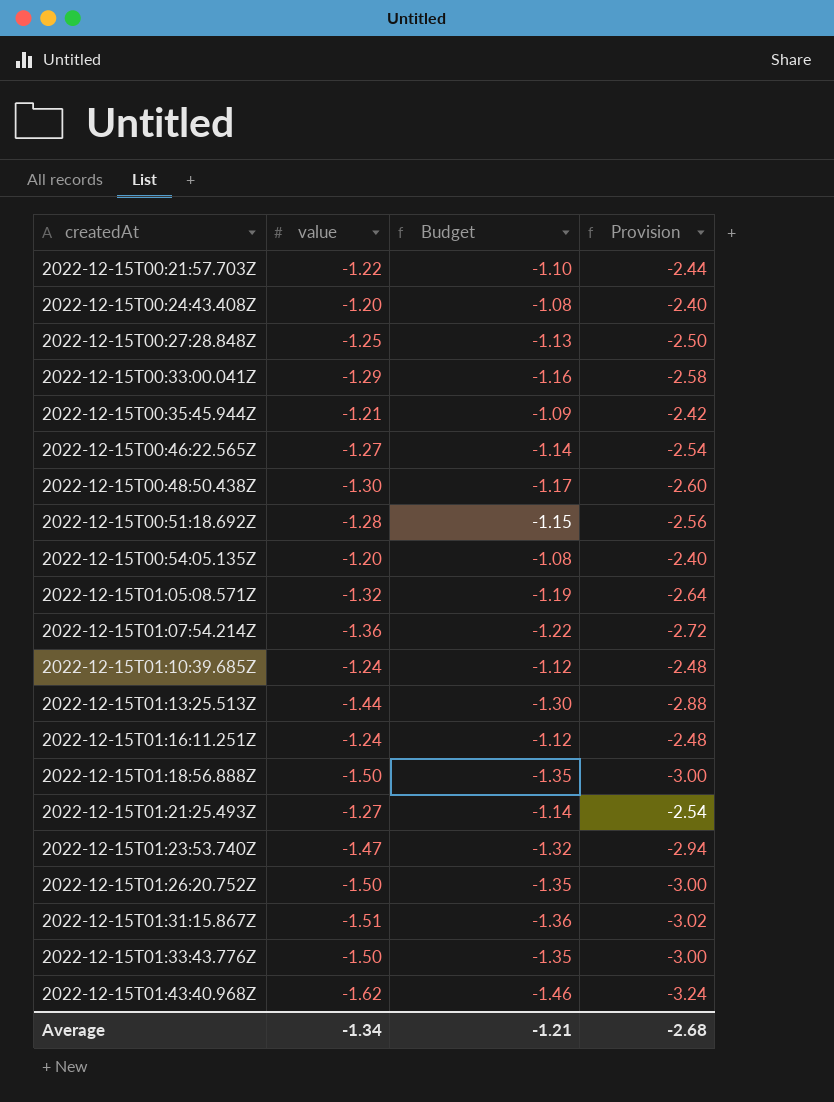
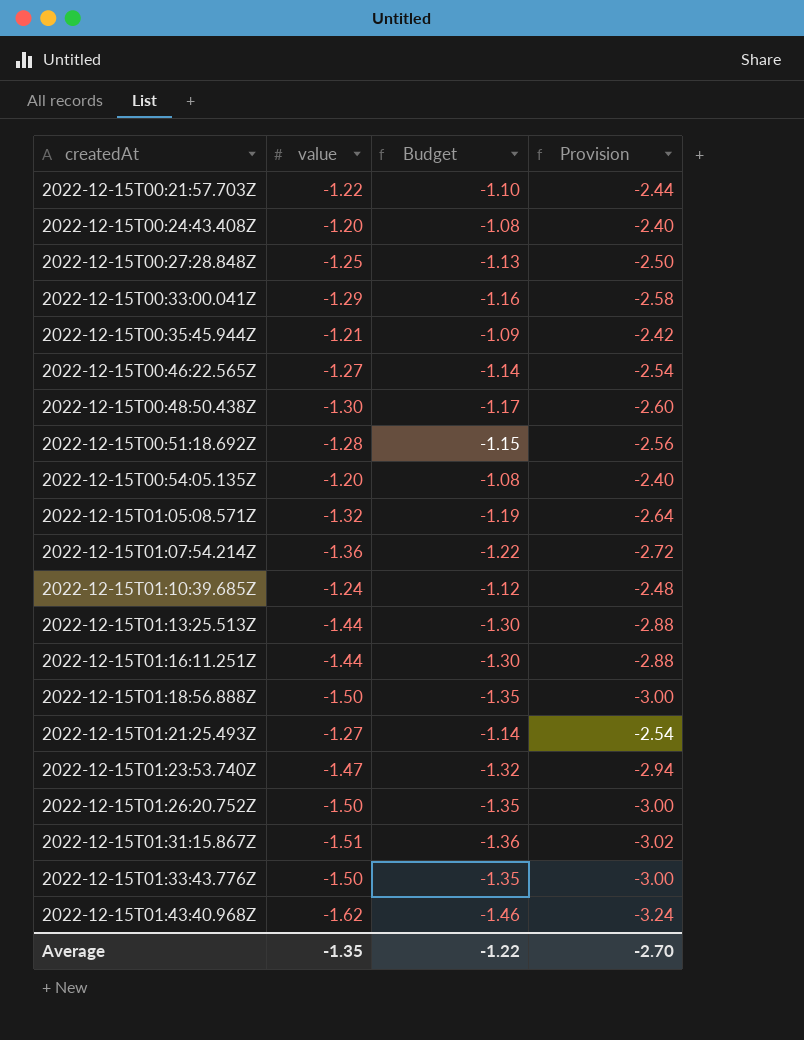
2022-12-15T01:16:11.251Z | value: -1.24 -> -1.44
2022-12-15T01:16:11.251Z | Budget: -1.12 -> -1.30
2022-12-15T01:16:11.251Z | Provision: -2.48 -> -2.88
Average | value: -1.34 -> -1.35
Average | Budget: -1.21 -> -1.22
Average | Provision: -2.68 -> -2.70

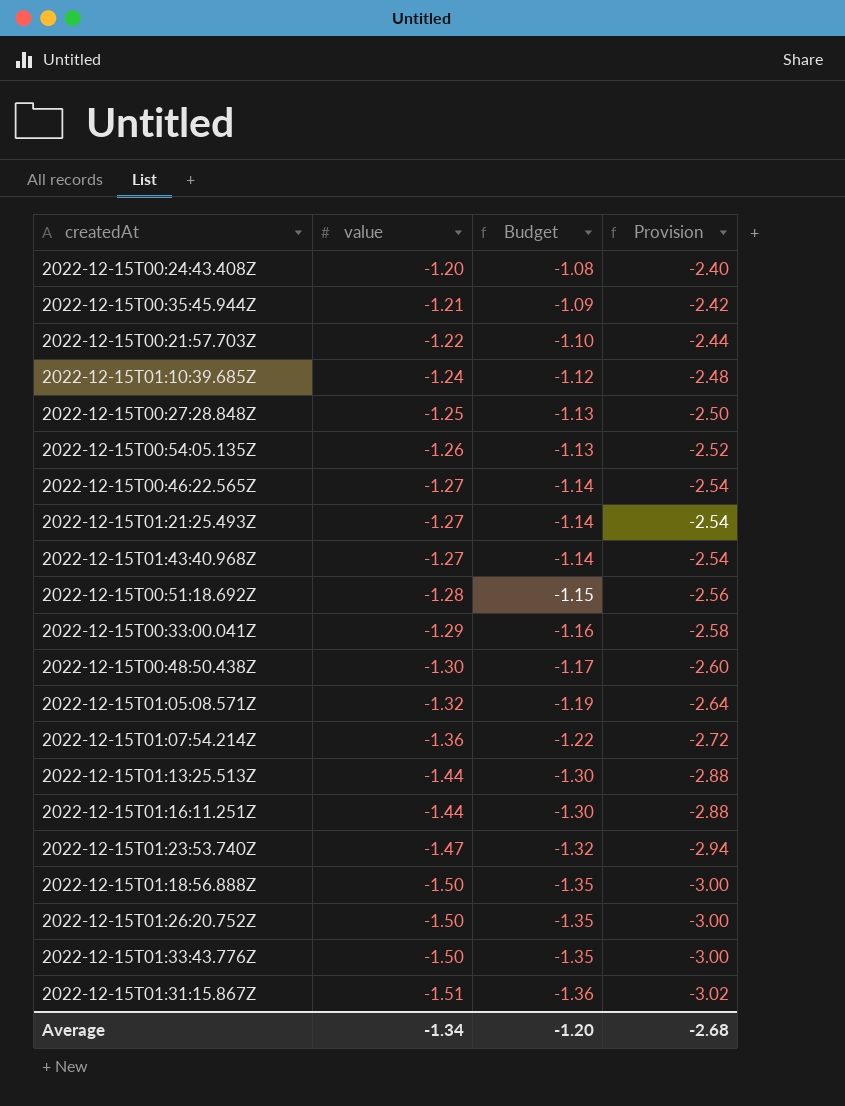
row order: createdAt ascending -> value descending
2022-12-15T00:54:05.135Z | value: -1.20 -> -1.26
2022-12-15T00:54:05.135Z | Budget: -1.08 -> -1.13
2022-12-15T00:54:05.135Z | Provision: -2.40 -> -2.52
2022-12-15T01:43:40.968Z | value: -1.62 -> -1.27
2022-12-15T01:43:40.968Z | Budget: -1.46 -> -1.14
2022-12-15T01:43:40.968Z | Provision: -3.24 -> -2.54
Average | value: -1.35 -> -1.34
Average | Budget: -1.22 -> -1.20
Average | Provision: -2.70 -> -2.68

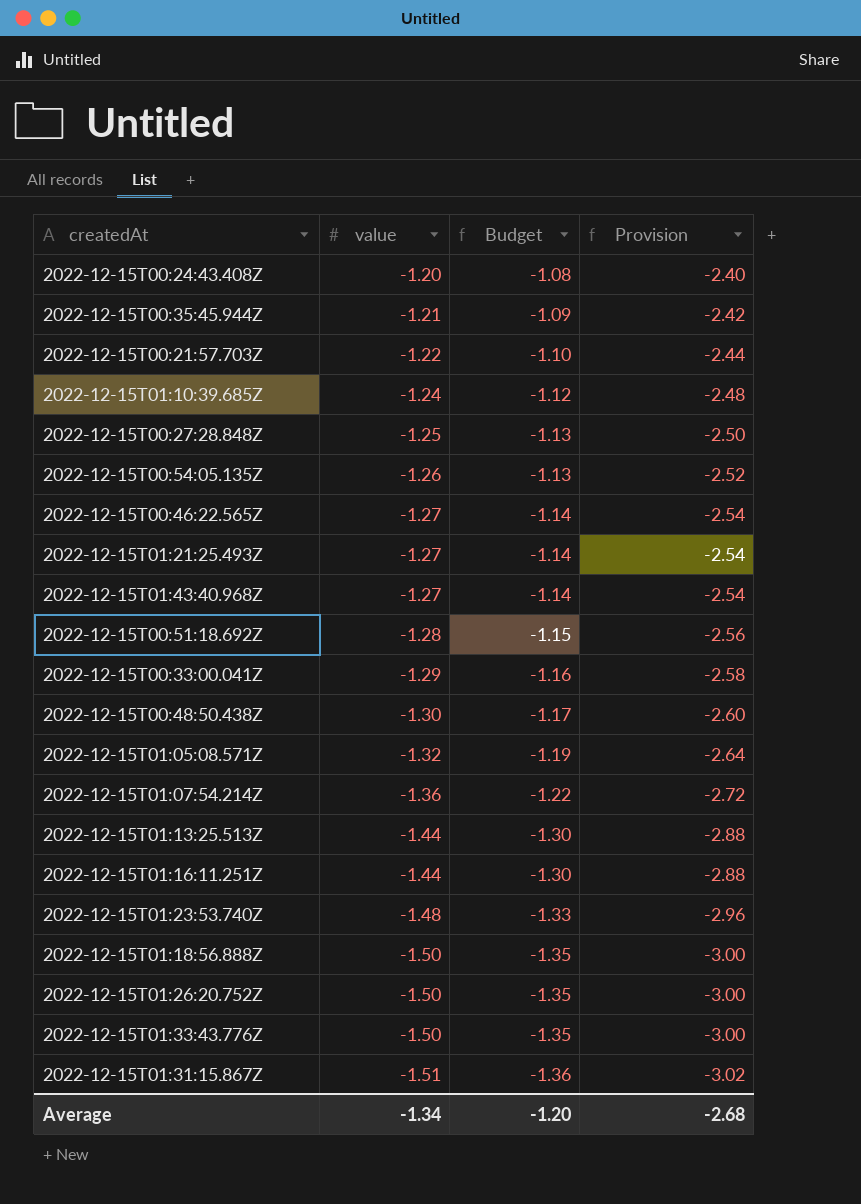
2022-12-15T01:23:53.740Z | value: -1.47 -> -1.48
2022-12-15T01:23:53.740Z | Budget: -1.32 -> -1.33
2022-12-15T01:23:53.740Z | Provision: -2.94 -> -2.96

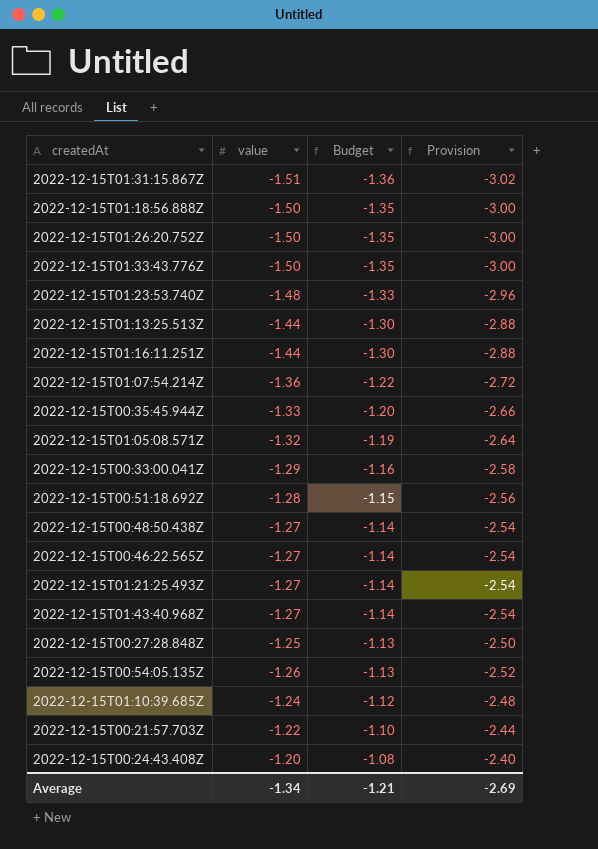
row order: value descending -> Budget ascending
2022-12-15T00:35:45.944Z | value: -1.21 -> -1.33
2022-12-15T00:35:45.944Z | Budget: -1.09 -> -1.20
2022-12-15T00:35:45.944Z | Provision: -2.42 -> -2.66
2022-12-15T00:48:50.438Z | value: -1.30 -> -1.27
2022-12-15T00:48:50.438Z | Budget: -1.17 -> -1.14
2022-12-15T00:48:50.438Z | Provision: -2.60 -> -2.54
Average | Budget: -1.20 -> -1.21
Average | Provision: -2.68 -> -2.69

